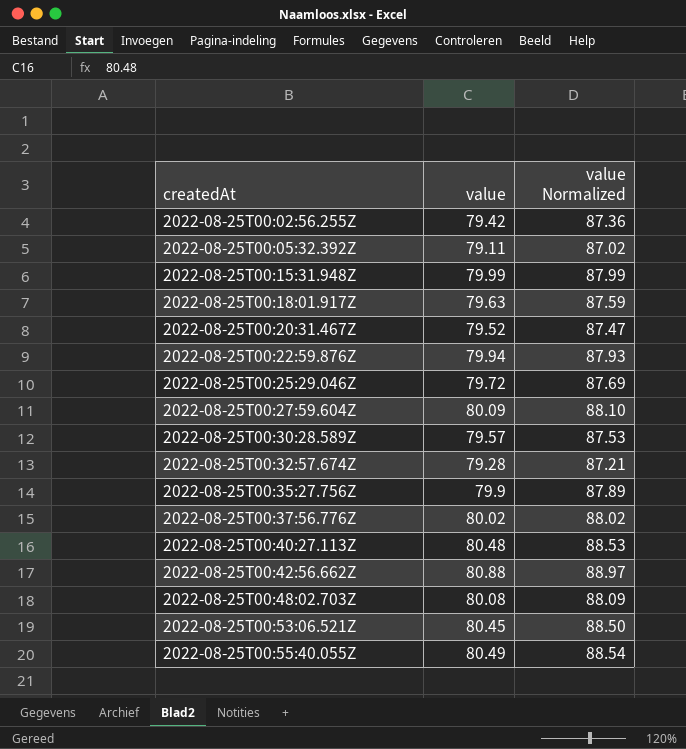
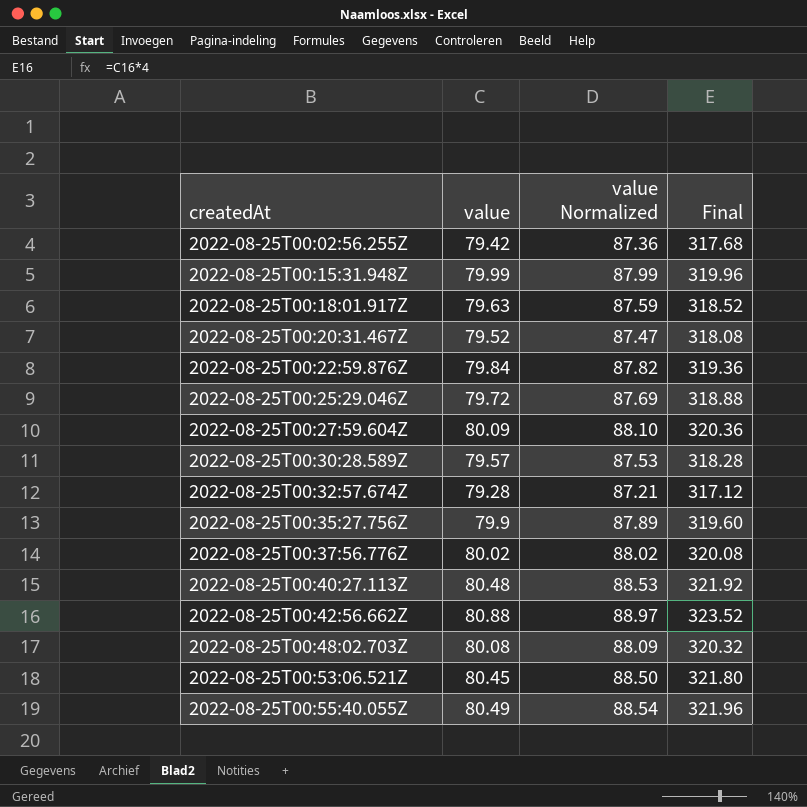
column Final | formula: none -> [value] * 4
row 2022-08-25T00:05:32.392Z: 79.11 | 87.02 -> none
2022-08-25T00:22:59.876Z | value: 79.94 -> 79.84
2022-08-25T00:22:59.876Z | value Normalized: 87.93 -> 87.82

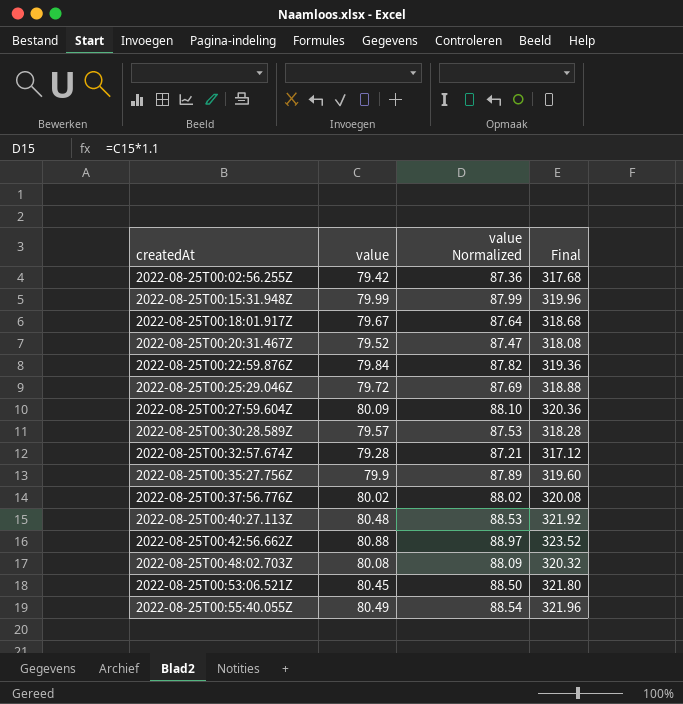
2022-08-25T00:18:01.917Z | value: 79.63 -> 79.67
2022-08-25T00:18:01.917Z | value Normalized: 87.59 -> 87.64
2022-08-25T00:18:01.917Z | Final: 318.52 -> 318.68

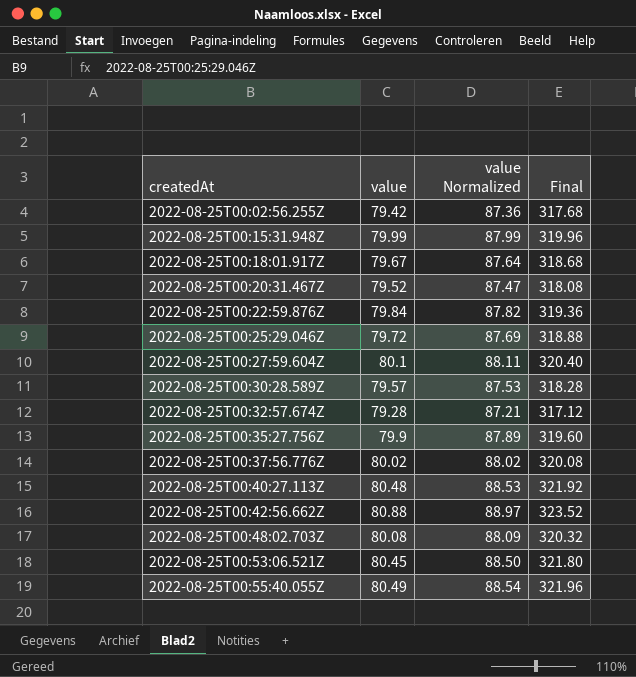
2022-08-25T00:27:59.604Z | value: 80.09 -> 80.1
2022-08-25T00:27:59.604Z | value Normalized: 88.10 -> 88.11
2022-08-25T00:27:59.604Z | Final: 320.36 -> 320.40

